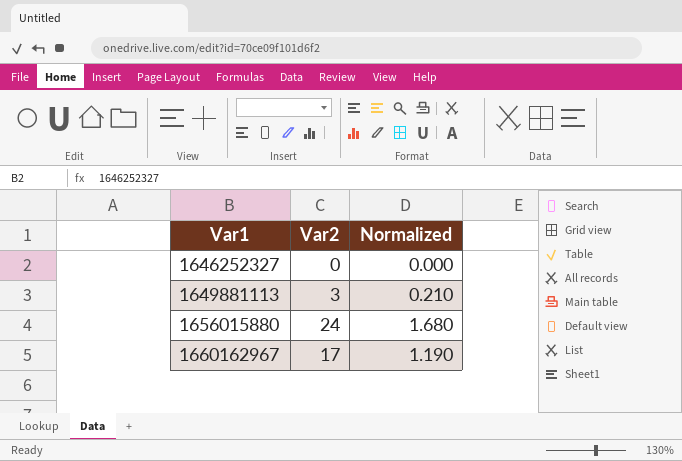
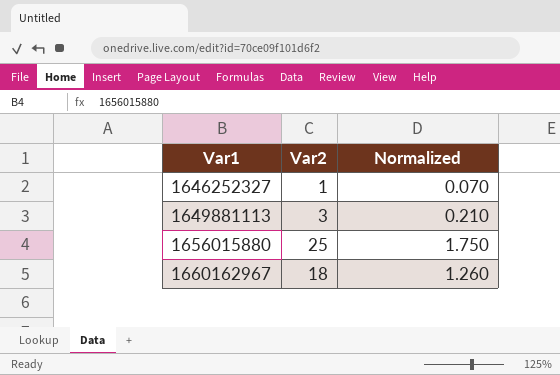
1646252327 | Var2: 0 -> 1
1646252327 | Normalized: 0.000 -> 0.070
1656015880 | Var2: 24 -> 25
1656015880 | Normalized: 1.680 -> 1.750
1660162967 | Var2: 17 -> 18
1660162967 | Normalized: 1.190 -> 1.260

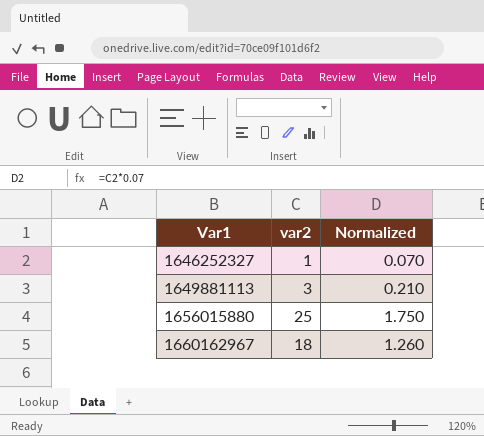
column name: Var2 -> var2

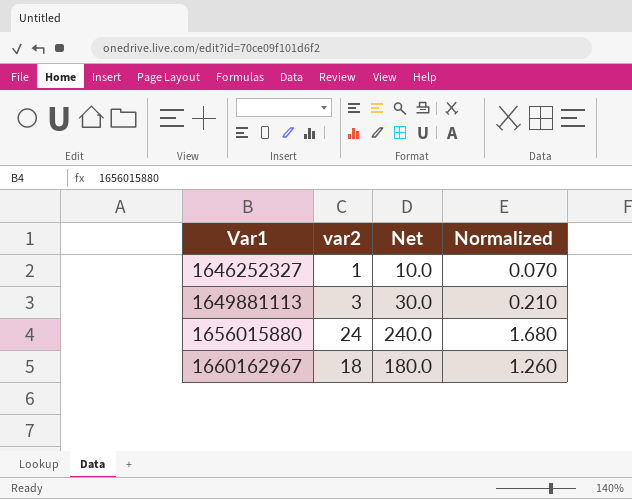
column Net | formula: none -> [var2] * 10
1656015880 | var2: 25 -> 24
1656015880 | Normalized: 1.750 -> 1.680

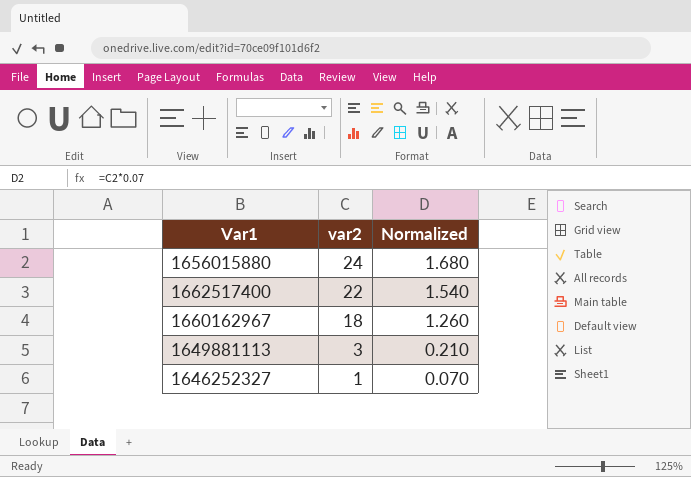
row order: Var1 ascending -> var2 descending
column Net | formula: [var2] * 10 -> none
row 1662517400: none -> 22 | 1.540

